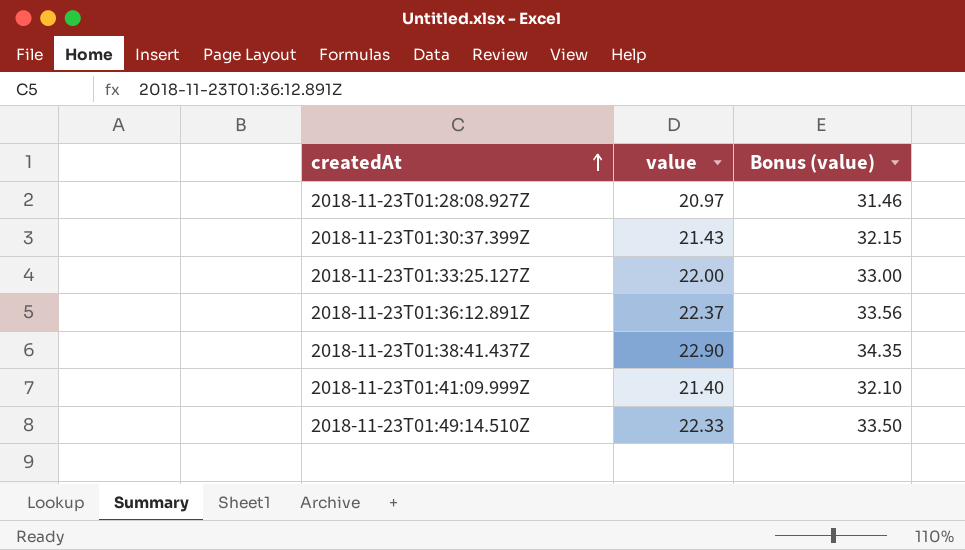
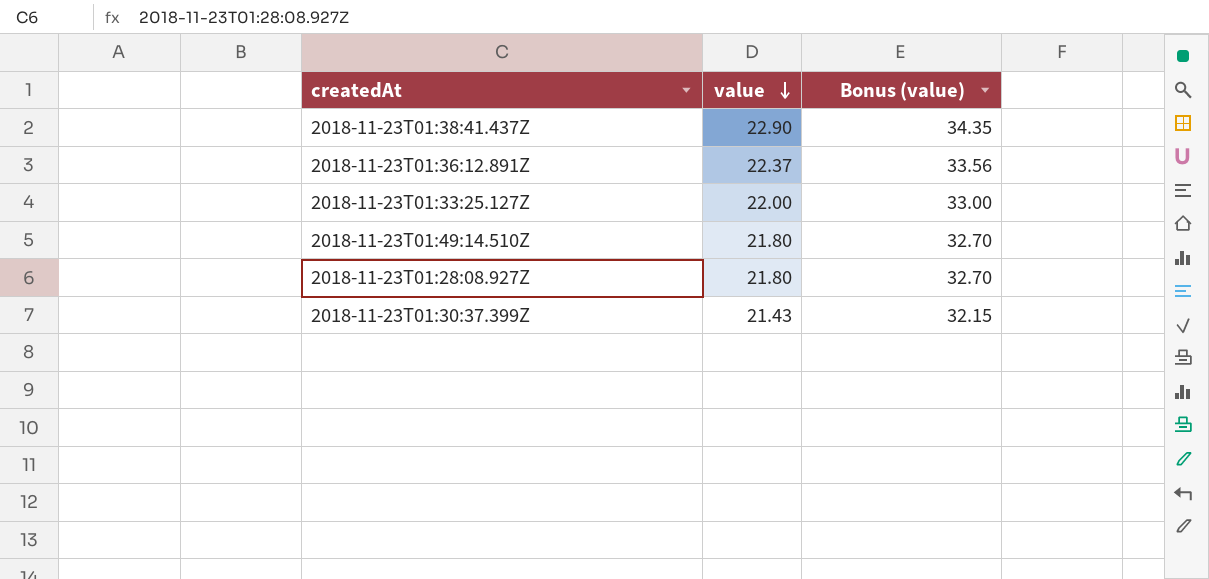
row order: createdAt ascending -> value descending
row 2018-11-23T01:41:09.999Z: 21.40 | 32.10 -> none
2018-11-23T01:49:14.510Z | value: 22.33 -> 21.80
2018-11-23T01:49:14.510Z | Bonus (value): 33.50 -> 32.70
2018-11-23T01:28:08.927Z | value: 20.97 -> 21.80
2018-11-23T01:28:08.927Z | Bonus (value): 31.46 -> 32.70

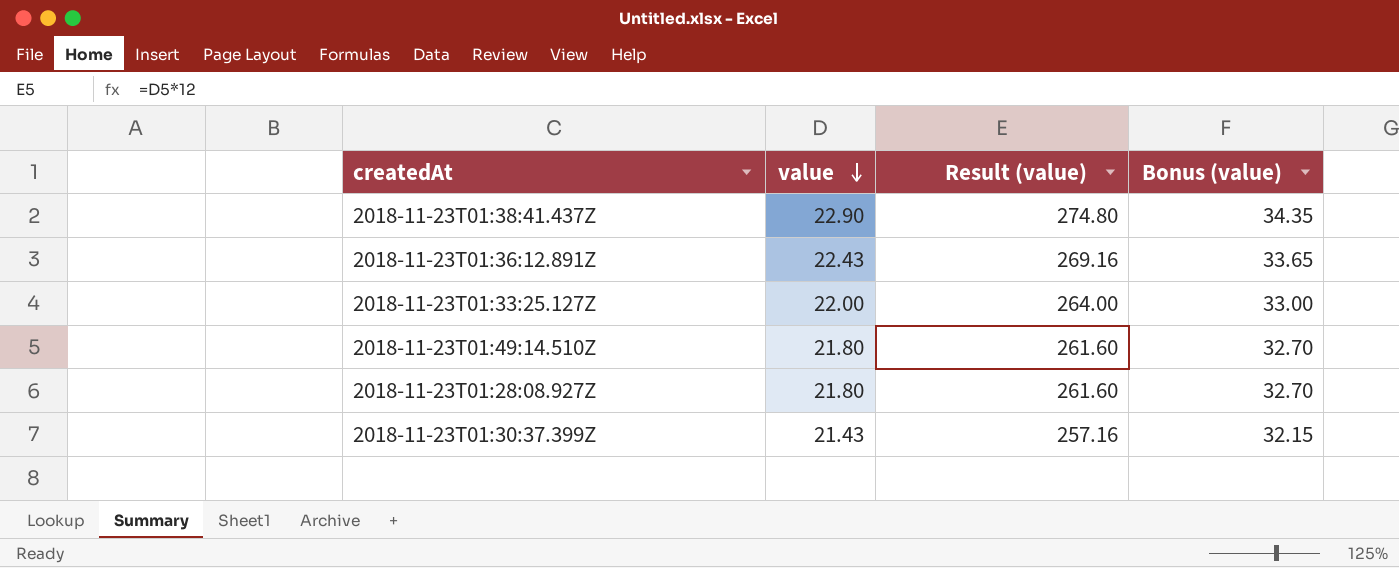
column Result (value) | formula: none -> [value] * 12
2018-11-23T01:36:12.891Z | value: 22.37 -> 22.43
2018-11-23T01:36:12.891Z | Bonus (value): 33.56 -> 33.65

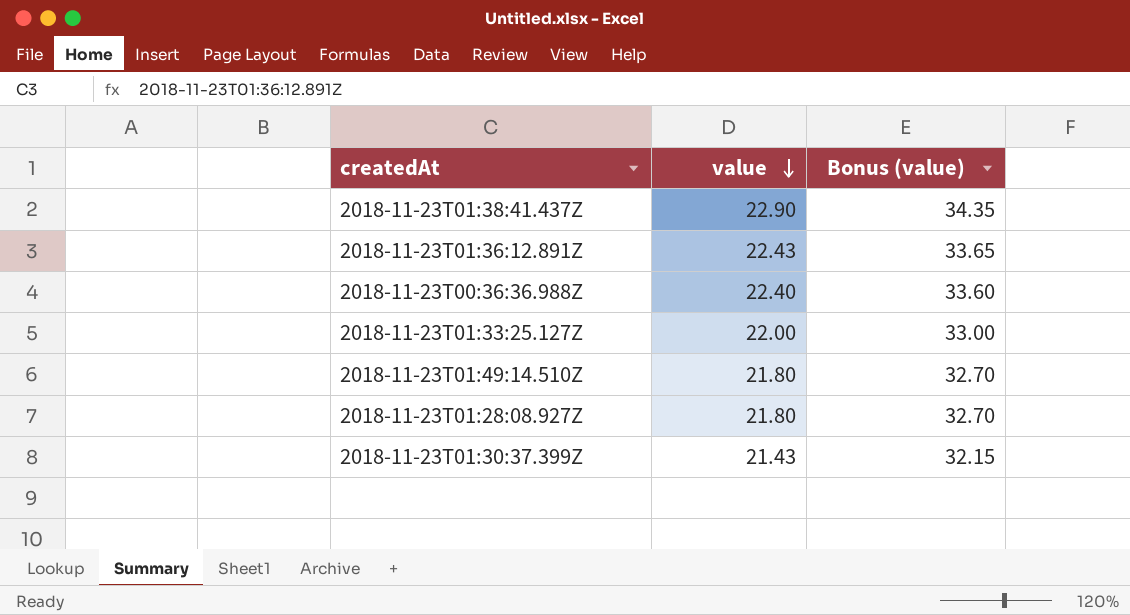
column Result (value) | formula: [value] * 12 -> none
row 2018-11-23T00:36:36.988Z: none -> 22.40 | 33.60

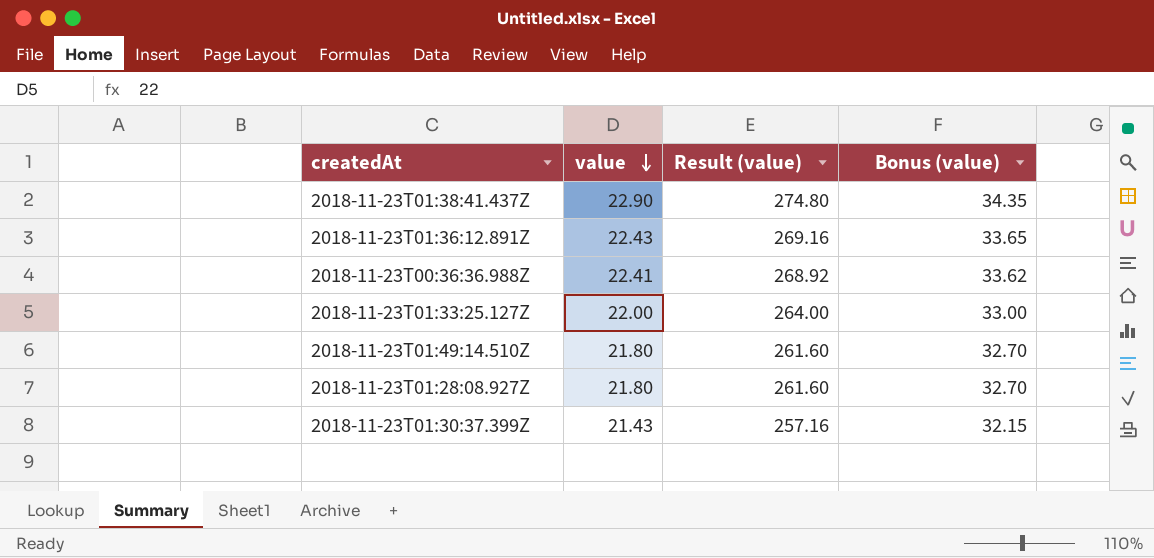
column Result (value) | formula: none -> [value] * 12
2018-11-23T00:36:36.988Z | value: 22.40 -> 22.41
2018-11-23T00:36:36.988Z | Bonus (value): 33.60 -> 33.62

